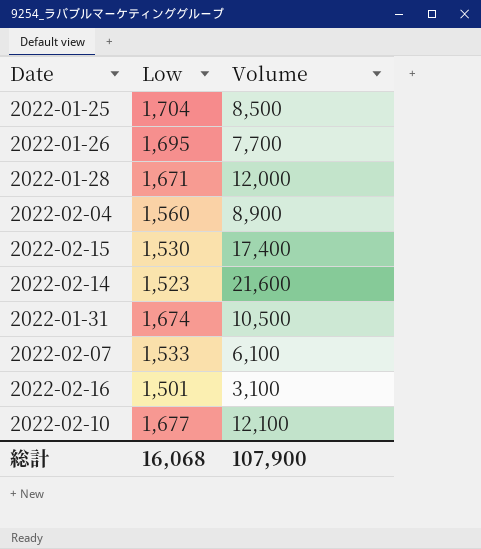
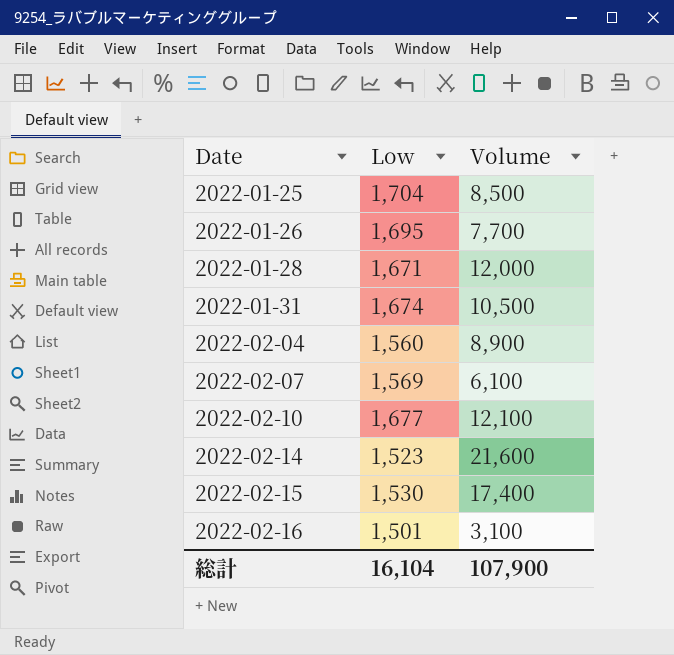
row order: none -> Date ascending
2022-02-07 | Low: 1,533 -> 1,569
総計 | Low: 16,068 -> 16,104

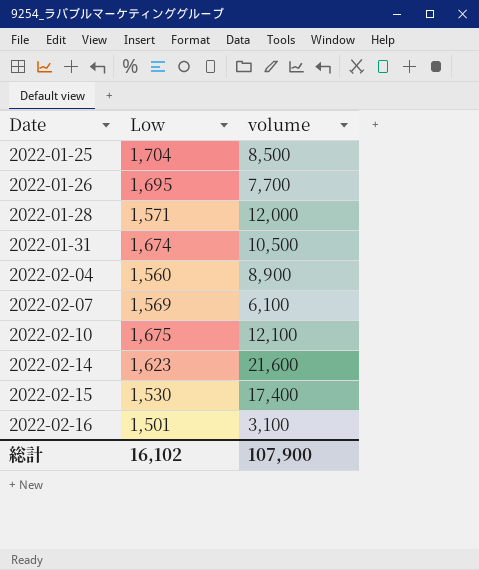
column name: Volume -> volume
2022-01-28 | Low: 1,671 -> 1,571
2022-02-10 | Low: 1,677 -> 1,675
2022-02-14 | Low: 1,523 -> 1,623
総計 | Low: 16,104 -> 16,102

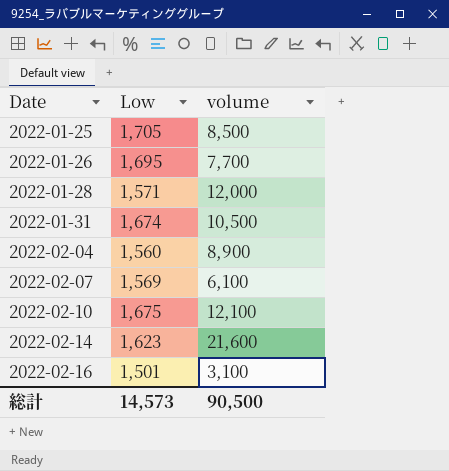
row 2022-02-15: 1,530 | 17,400 -> none
2022-01-25 | Low: 1,704 -> 1,705
総計 | Low: 16,102 -> 14,573
総計 | volume: 107,900 -> 90,500

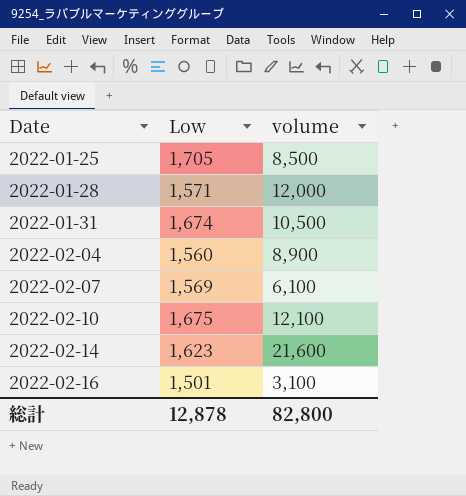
row 2022-01-26: 1,695 | 7,700 -> none
総計 | Low: 14,573 -> 12,878
総計 | volume: 90,500 -> 82,800

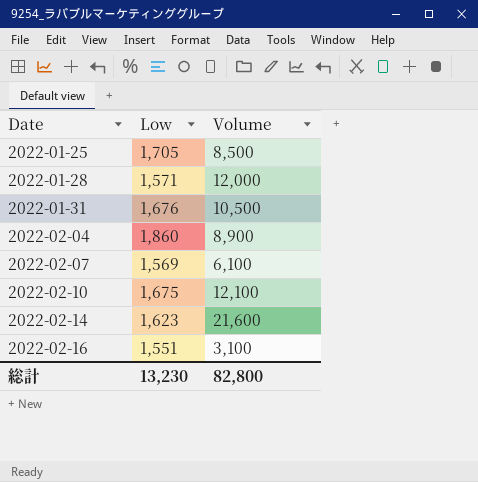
column name: volume -> Volume
2022-01-31 | Low: 1,674 -> 1,676
2022-02-04 | Low: 1,560 -> 1,860
2022-02-16 | Low: 1,501 -> 1,551
総計 | Low: 12,878 -> 13,230

